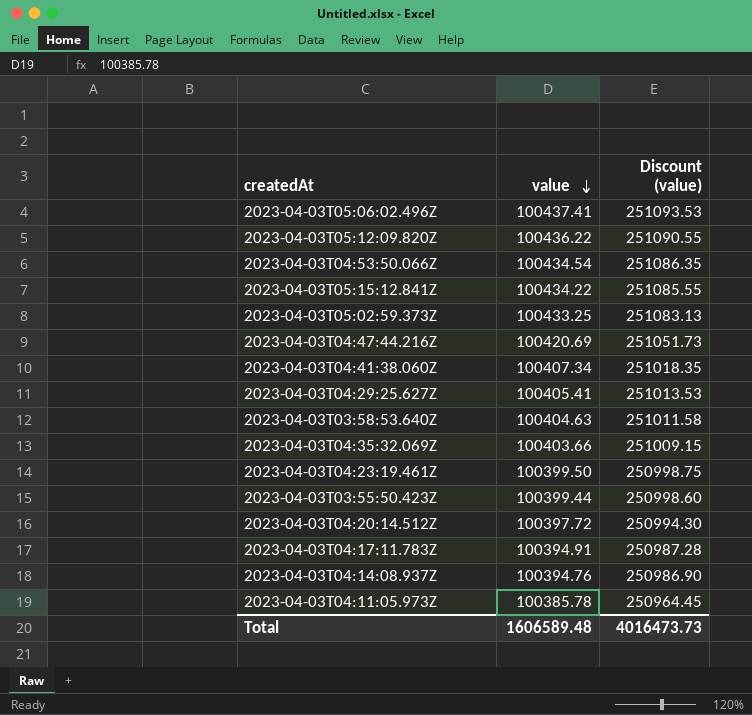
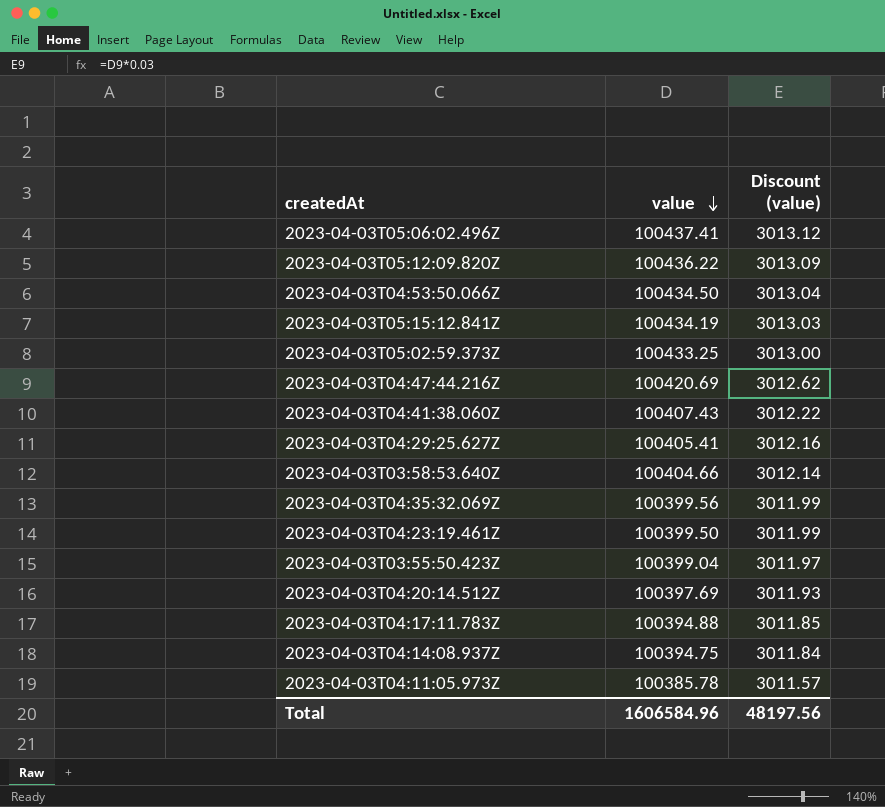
column Discount (value) | formula: [value] * 2.5 -> [value] * 0.03
2023-04-03T04:53:50.066Z | value: 100434.54 -> 100434.50
2023-04-03T05:15:12.841Z | value: 100434.22 -> 100434.19
2023-04-03T04:41:38.060Z | value: 100407.34 -> 100407.43
2023-04-03T03:58:53.640Z | value: 100404.63 -> 100404.66
2023-04-03T04:35:32.069Z | value: 100403.66 -> 100399.56
2023-04-03T03:55:50.423Z | value: 100399.44 -> 100399.04
2023-04-03T04:20:14.512Z | value: 100397.72 -> 100397.69
2023-04-03T04:17:11.783Z | value: 100394.91 -> 100394.88
2023-04-03T04:14:08.937Z | value: 100394.76 -> 100394.75
Total | value: 1606589.48 -> 1606584.96
Total | Discount (value): 4016473.73 -> 48197.56

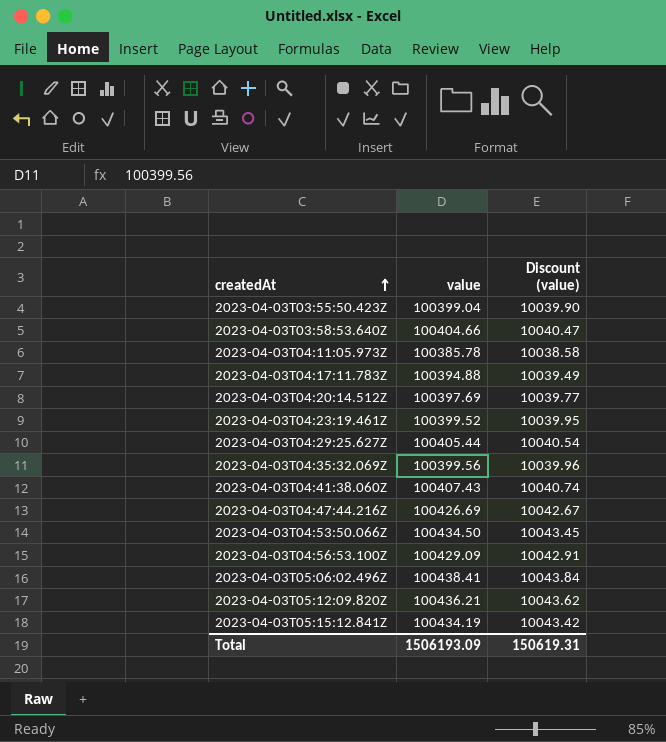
row order: value descending -> createdAt ascending
column Discount (value) | formula: [value] * 0.03 -> [value] * 0.1
row 2023-04-03T05:02:59.373Z: 100433.25 | 3013.00 -> none
row 2023-04-03T04:14:08.937Z: 100394.75 | 3011.84 -> none
2023-04-03T04:23:19.461Z | value: 100399.50 -> 100399.52
2023-04-03T04:29:25.627Z | value: 100405.41 -> 100405.44
2023-04-03T04:47:44.216Z | value: 100420.69 -> 100426.69
row 2023-04-03T04:56:53.100Z: none -> 100429.09 | 10042.91
2023-04-03T05:06:02.496Z | value: 100437.41 -> 100438.41
2023-04-03T05:12:09.820Z | value: 100436.22 -> 100436.21
Total | value: 1606584.96 -> 1506193.09
Total | Discount (value): 48197.56 -> 150619.31

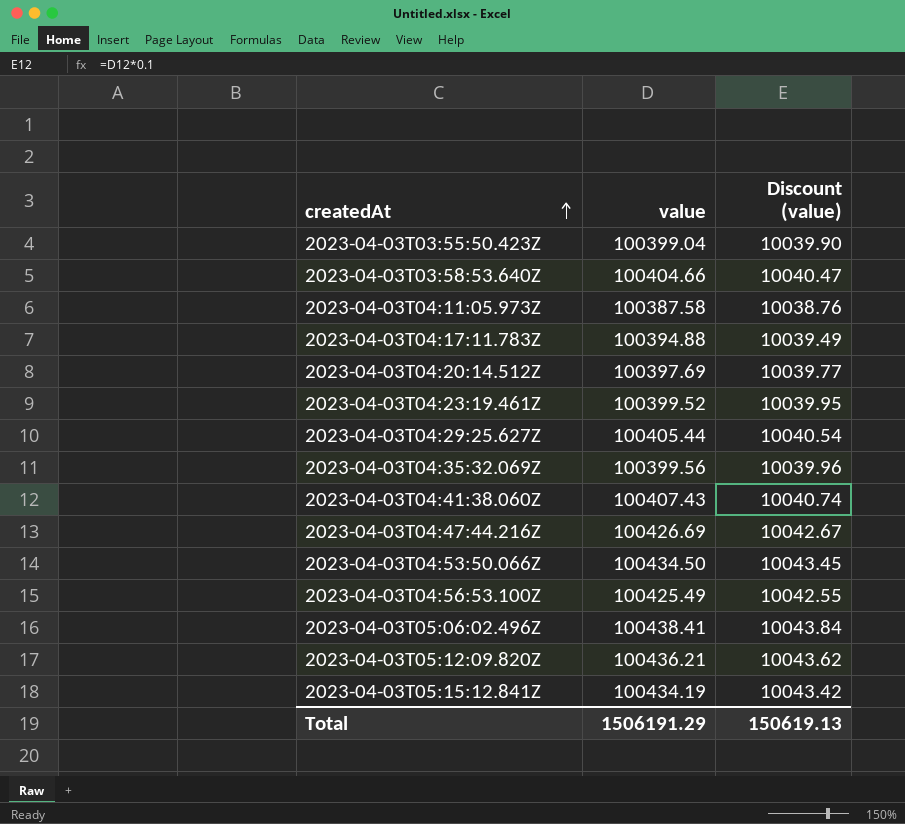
2023-04-03T04:11:05.973Z | value: 100385.78 -> 100387.58
2023-04-03T04:11:05.973Z | Discount (value): 10038.58 -> 10038.76
2023-04-03T04:56:53.100Z | value: 100429.09 -> 100425.49
2023-04-03T04:56:53.100Z | Discount (value): 10042.91 -> 10042.55
Total | value: 1506193.09 -> 1506191.29
Total | Discount (value): 150619.31 -> 150619.13

